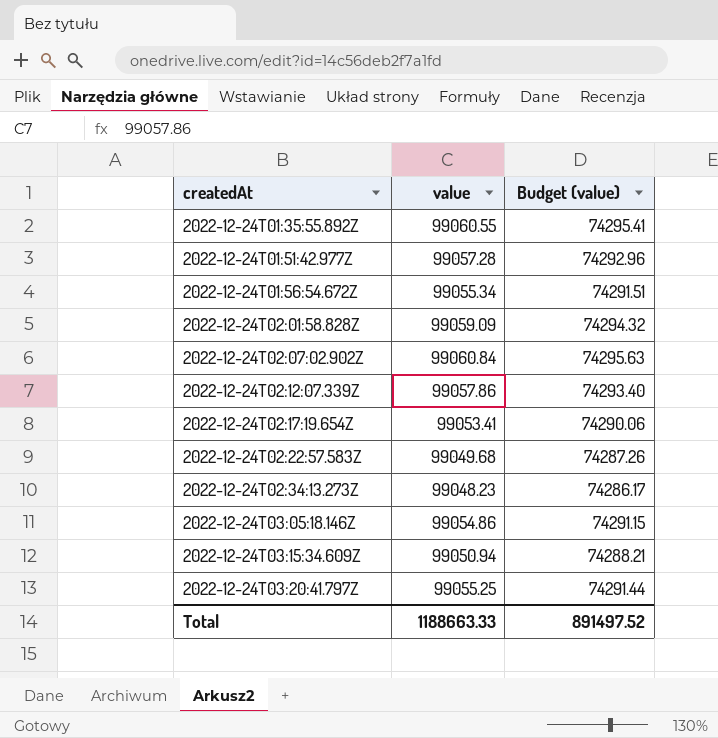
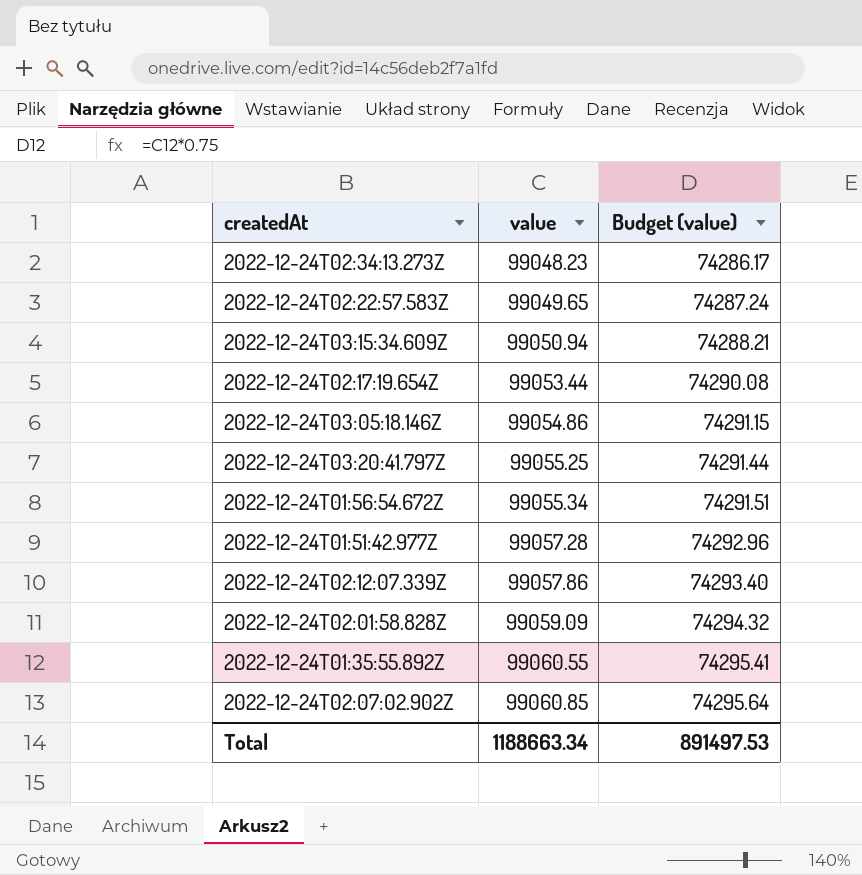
row order: createdAt ascending -> value ascending
2022-12-24T02:22:57.583Z | value: 99049.68 -> 99049.65
2022-12-24T02:22:57.583Z | Budget (value): 74287.26 -> 74287.24
2022-12-24T02:17:19.654Z | value: 99053.41 -> 99053.44
2022-12-24T02:17:19.654Z | Budget (value): 74290.06 -> 74290.08
2022-12-24T02:07:02.902Z | value: 99060.84 -> 99060.85
2022-12-24T02:07:02.902Z | Budget (value): 74295.63 -> 74295.64
Total | value: 1188663.33 -> 1188663.34
Total | Budget (value): 891497.52 -> 891497.53

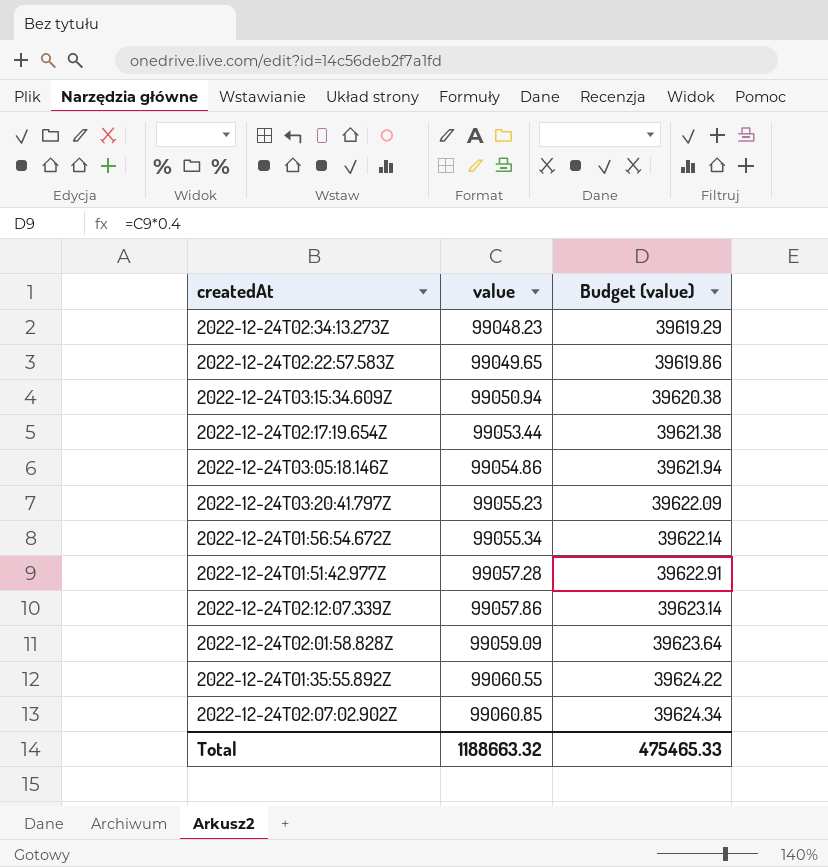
column Budget (value) | formula: [value] * 0.75 -> [value] * 0.4
2022-12-24T03:20:41.797Z | value: 99055.25 -> 99055.23
Total | value: 1188663.34 -> 1188663.32
Total | Budget (value): 891497.53 -> 475465.33

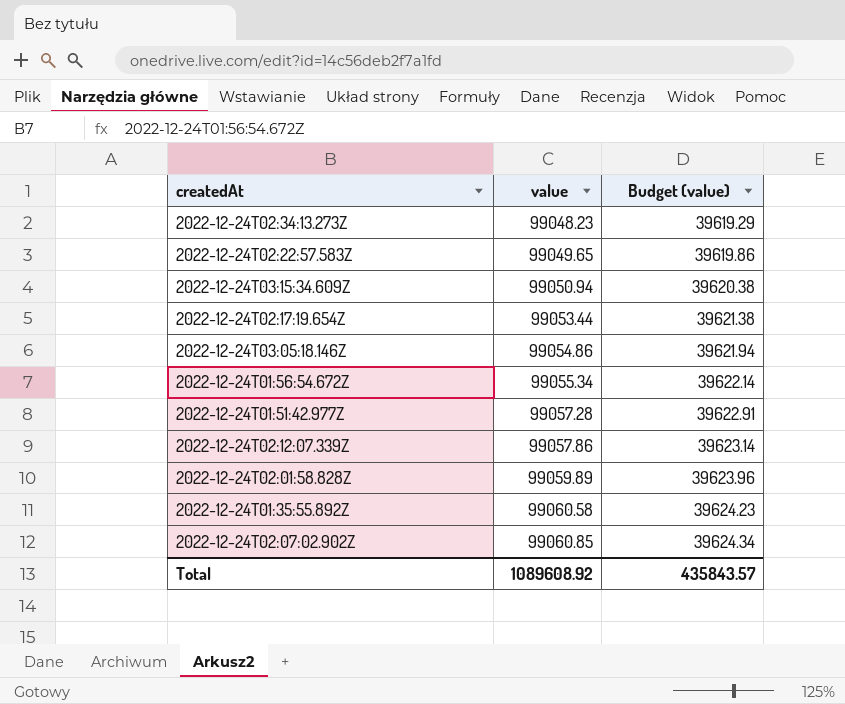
row 2022-12-24T03:20:41.797Z: 99055.23 | 39622.09 -> none
2022-12-24T02:01:58.828Z | value: 99059.09 -> 99059.89
2022-12-24T02:01:58.828Z | Budget (value): 39623.64 -> 39623.96
2022-12-24T01:35:55.892Z | value: 99060.55 -> 99060.58
2022-12-24T01:35:55.892Z | Budget (value): 39624.22 -> 39624.23
Total | value: 1188663.32 -> 1089608.92
Total | Budget (value): 475465.33 -> 435843.57

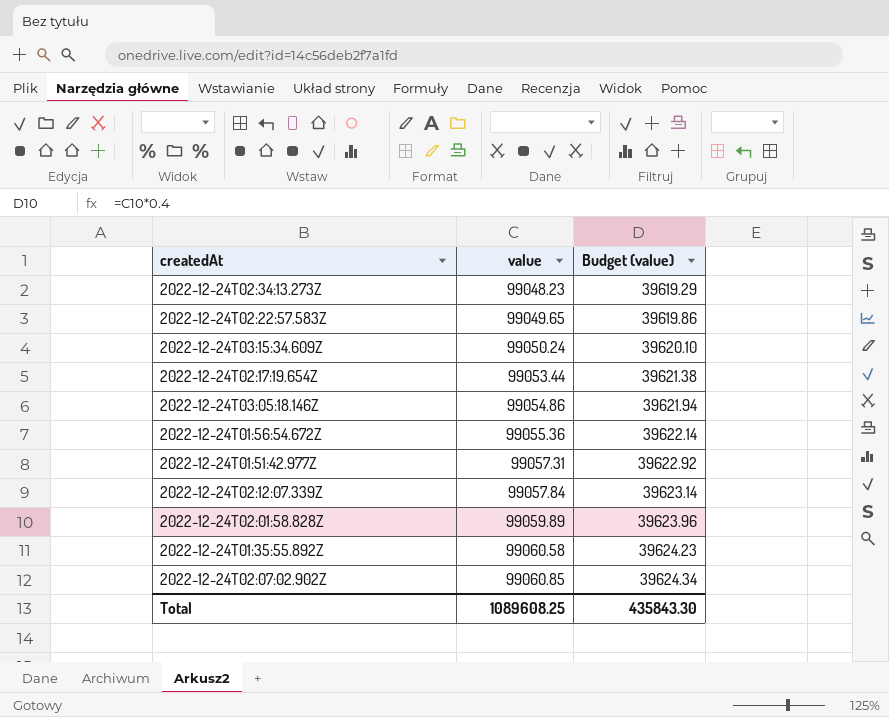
2022-12-24T03:15:34.609Z | value: 99050.94 -> 99050.24
2022-12-24T03:15:34.609Z | Budget (value): 39620.38 -> 39620.10
2022-12-24T01:56:54.672Z | value: 99055.34 -> 99055.36
2022-12-24T01:51:42.977Z | value: 99057.28 -> 99057.31
2022-12-24T01:51:42.977Z | Budget (value): 39622.91 -> 39622.92
2022-12-24T02:12:07.339Z | value: 99057.86 -> 99057.84
Total | value: 1089608.92 -> 1089608.25
Total | Budget (value): 435843.57 -> 435843.30

